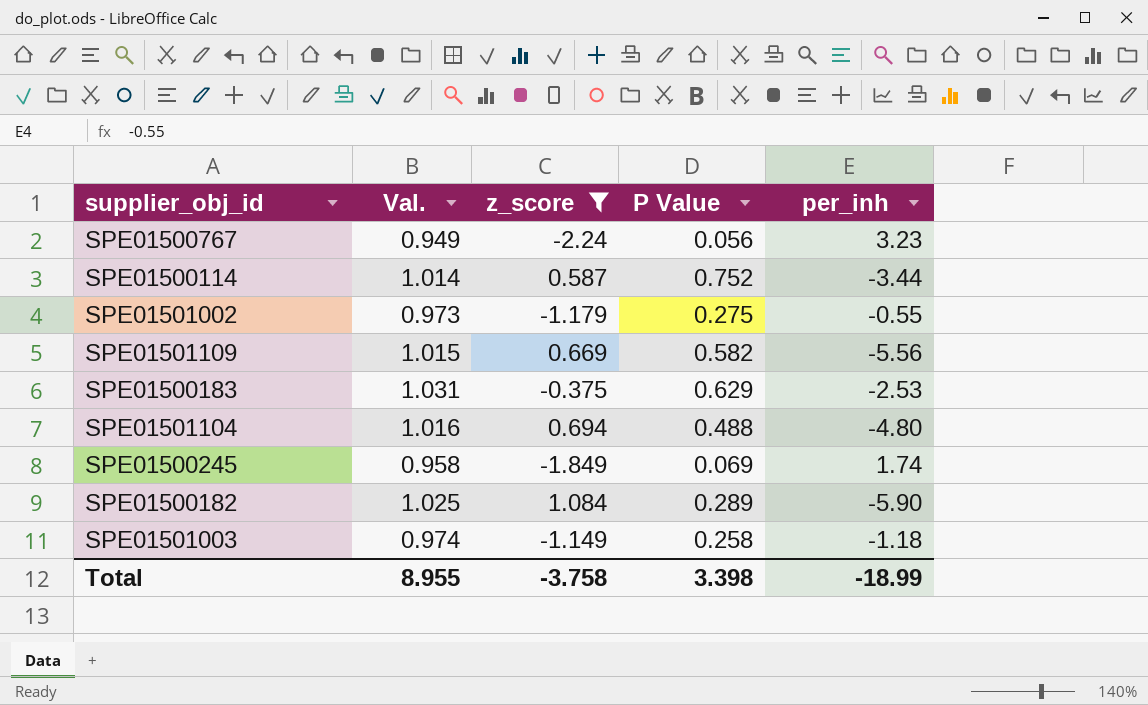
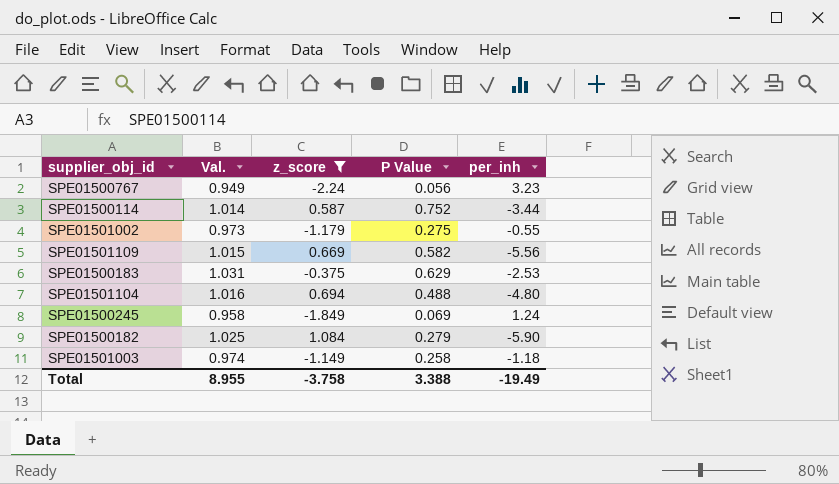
SPE01500245 | per_inh: 1.74 -> 1.24
SPE01500182 | P Value: 0.289 -> 0.279
Total | P Value: 3.398 -> 3.388
Total | per_inh: -18.99 -> -19.49

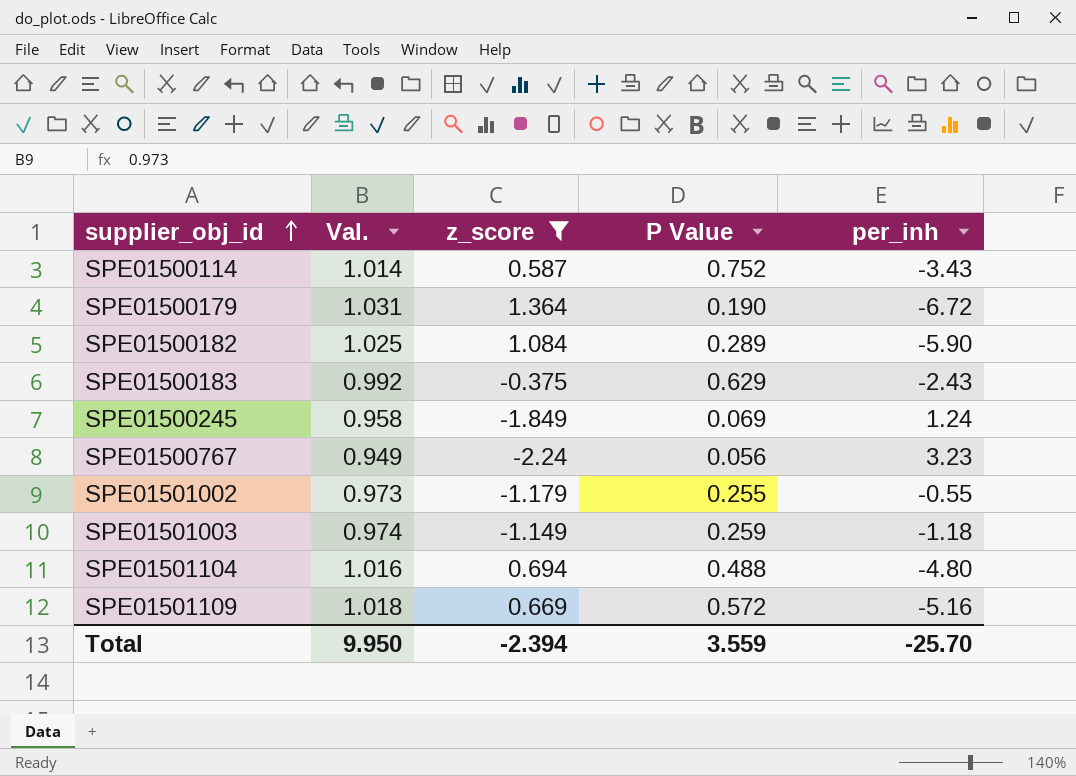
row order: none -> supplier_obj_id ascending
SPE01500114 | per_inh: -3.44 -> -3.43
row SPE01500179: none -> 1.031 | 1.364 | 0.190 | -6.72
SPE01500182 | P Value: 0.279 -> 0.289
SPE01500183 | Val.: 1.031 -> 0.992
SPE01500183 | per_inh: -2.53 -> -2.43
SPE01501002 | P Value: 0.275 -> 0.255
SPE01501003 | P Value: 0.258 -> 0.259
SPE01501109 | Val.: 1.015 -> 1.018
SPE01501109 | P Value: 0.582 -> 0.572
SPE01501109 | per_inh: -5.56 -> -5.16
Total | Val.: 8.955 -> 9.950
Total | z_score: -3.758 -> -2.394
Total | P Value: 3.388 -> 3.559
Total | per_inh: -19.49 -> -25.70

